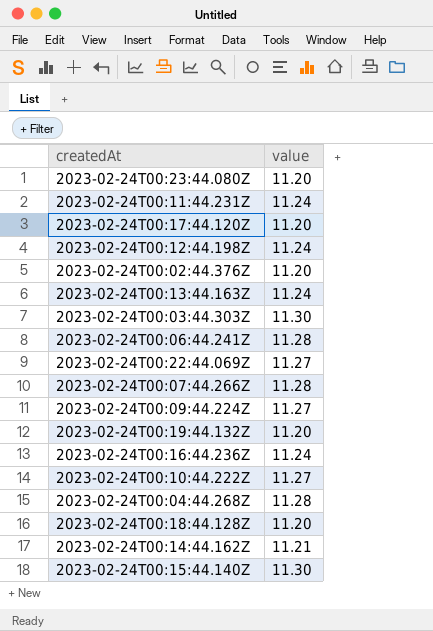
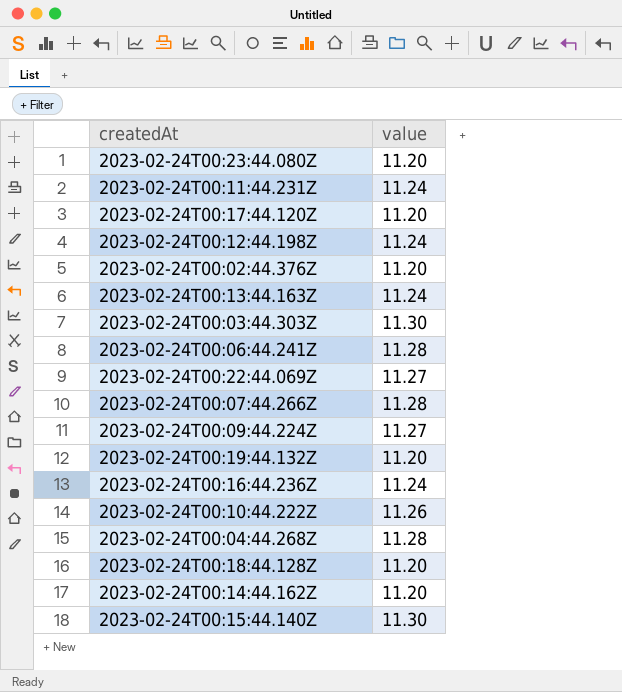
2023-02-24T00:10:44.222Z | value: 11.27 -> 11.26
2023-02-24T00:14:44.162Z | value: 11.21 -> 11.20

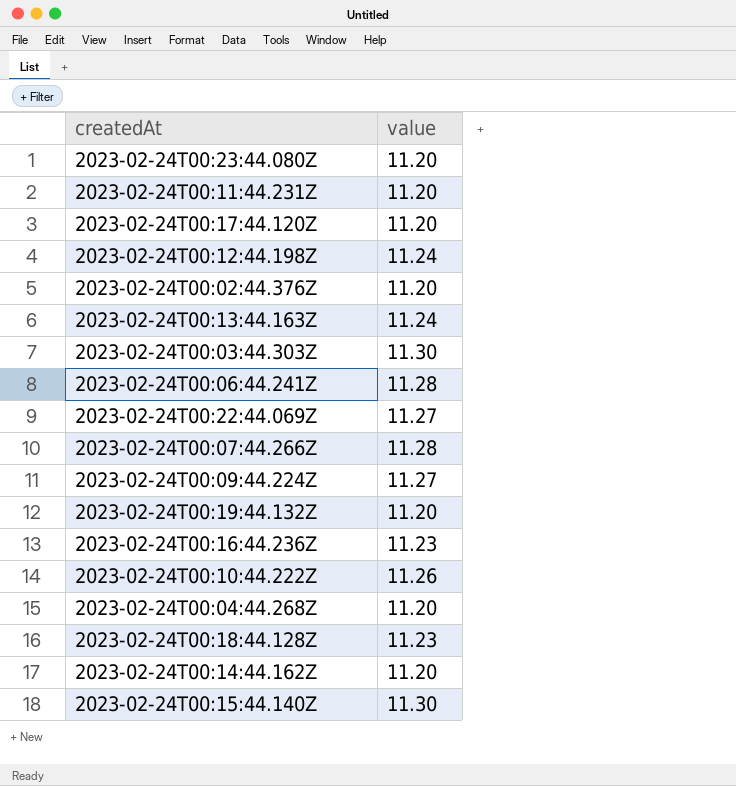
2023-02-24T00:11:44.231Z | value: 11.24 -> 11.20
2023-02-24T00:16:44.236Z | value: 11.24 -> 11.23
2023-02-24T00:04:44.268Z | value: 11.28 -> 11.20
2023-02-24T00:18:44.128Z | value: 11.20 -> 11.23

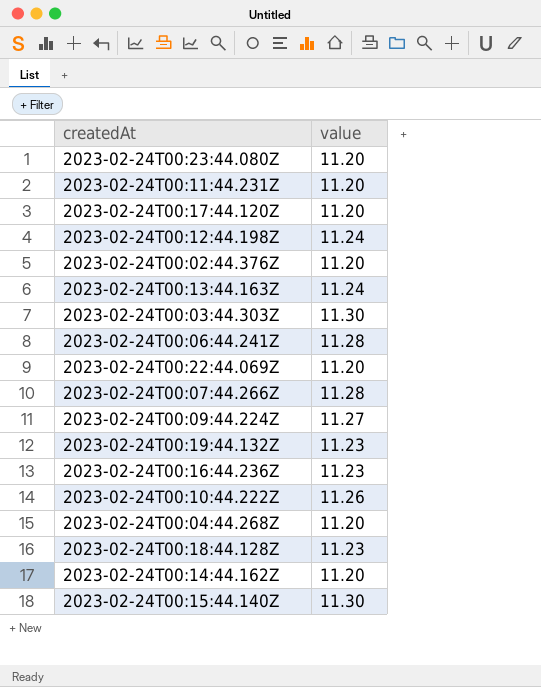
2023-02-24T00:22:44.069Z | value: 11.27 -> 11.20
2023-02-24T00:19:44.132Z | value: 11.20 -> 11.23

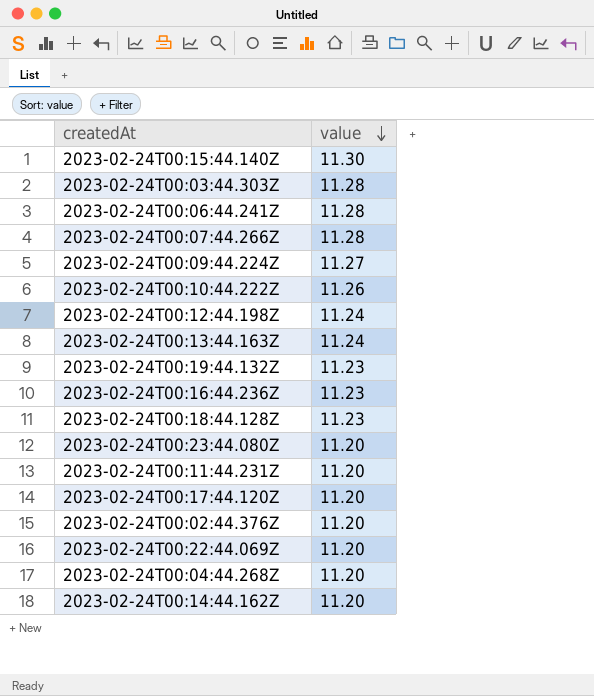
row order: none -> value descending
2023-02-24T00:03:44.303Z | value: 11.30 -> 11.28

